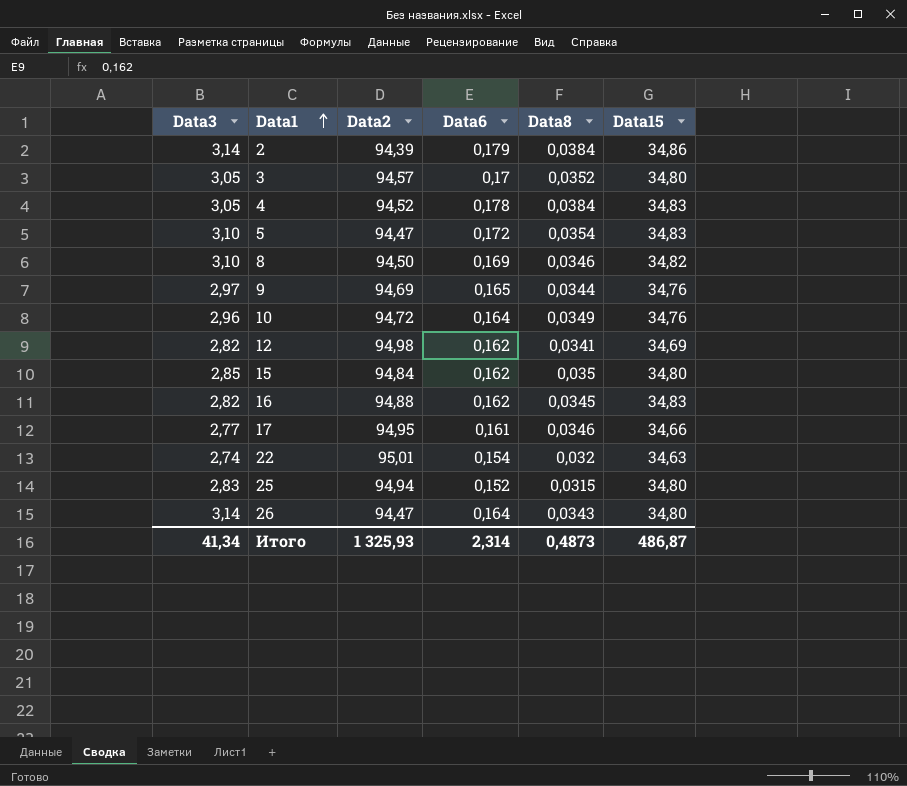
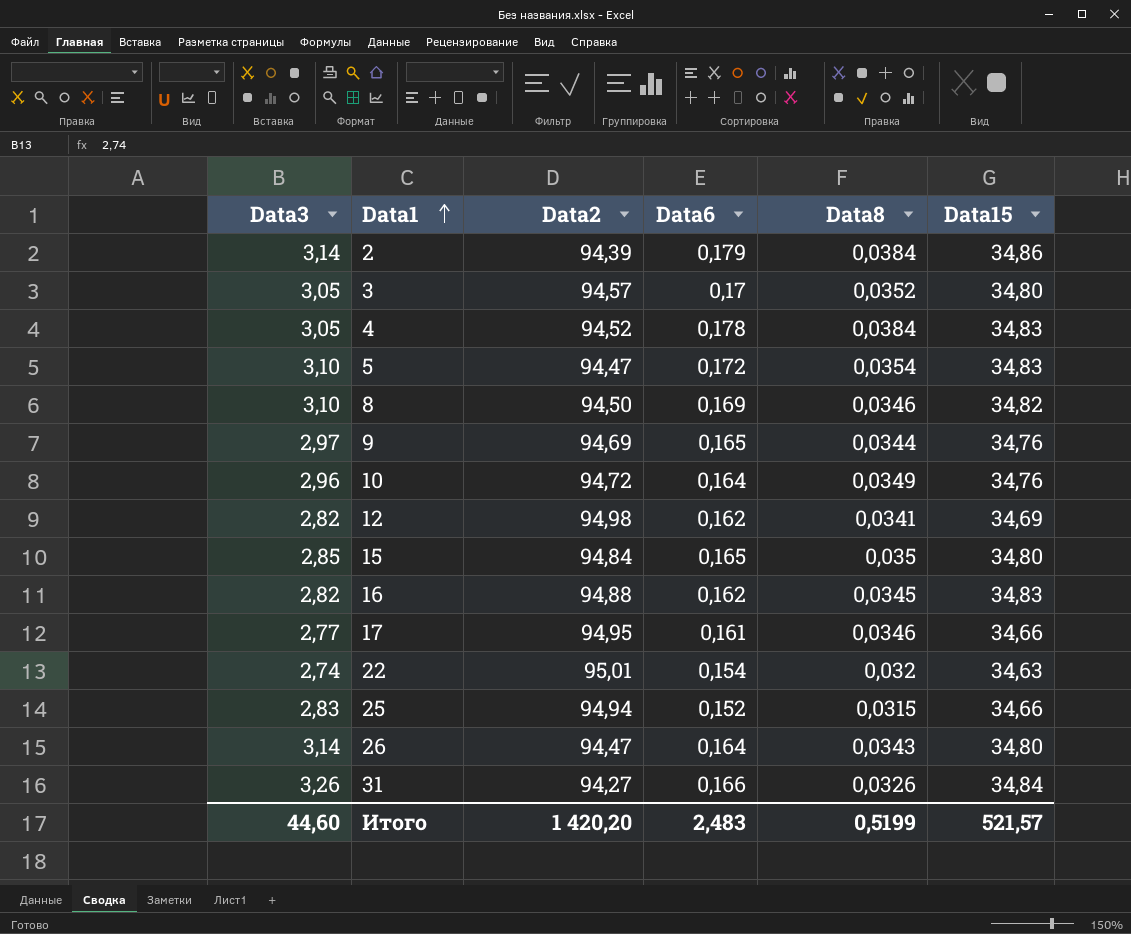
15 | Data6: 0,162 -> 0,165
25 | Data15: 34,80 -> 34,66
row 31: none -> 3,26 | 94,27 | 0,166 | 0,0326 | 34,84
Итого | Data3: 41,34 -> 44,60
Итого | Data2: 1 325,93 -> 1 420,20
Итого | Data6: 2,314 -> 2,483
Итого | Data8: 0,4873 -> 0,5199
Итого | Data15: 486,87 -> 521,57

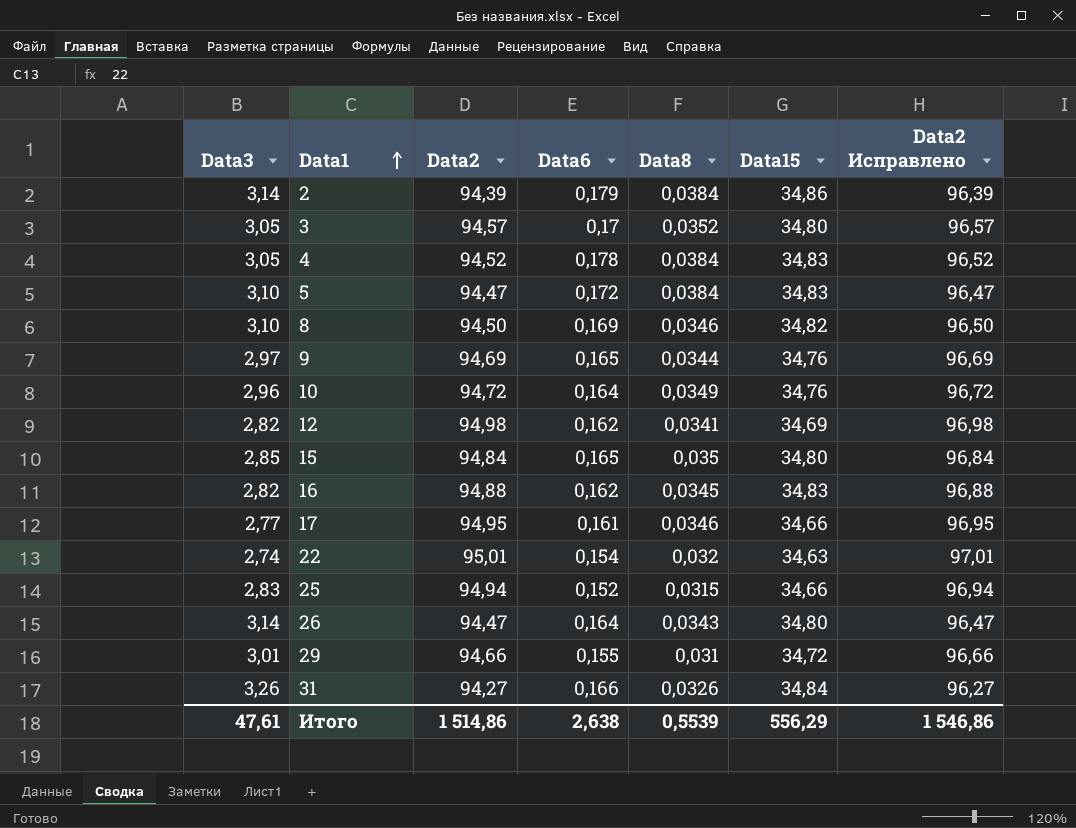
column Data2 Исправлено | formula: none -> [Data2] + 2
5 | Data8: 0,0354 -> 0,0384
row 29: none -> 3,01 | 94,66 | 0,155 | 0,031 | 34,72 | 96,66
Итого | Data3: 44,60 -> 47,61
Итого | Data2: 1 420,20 -> 1 514,86
Итого | Data6: 2,483 -> 2,638
Итого | Data8: 0,5199 -> 0,5539
Итого | Data15: 521,57 -> 556,29

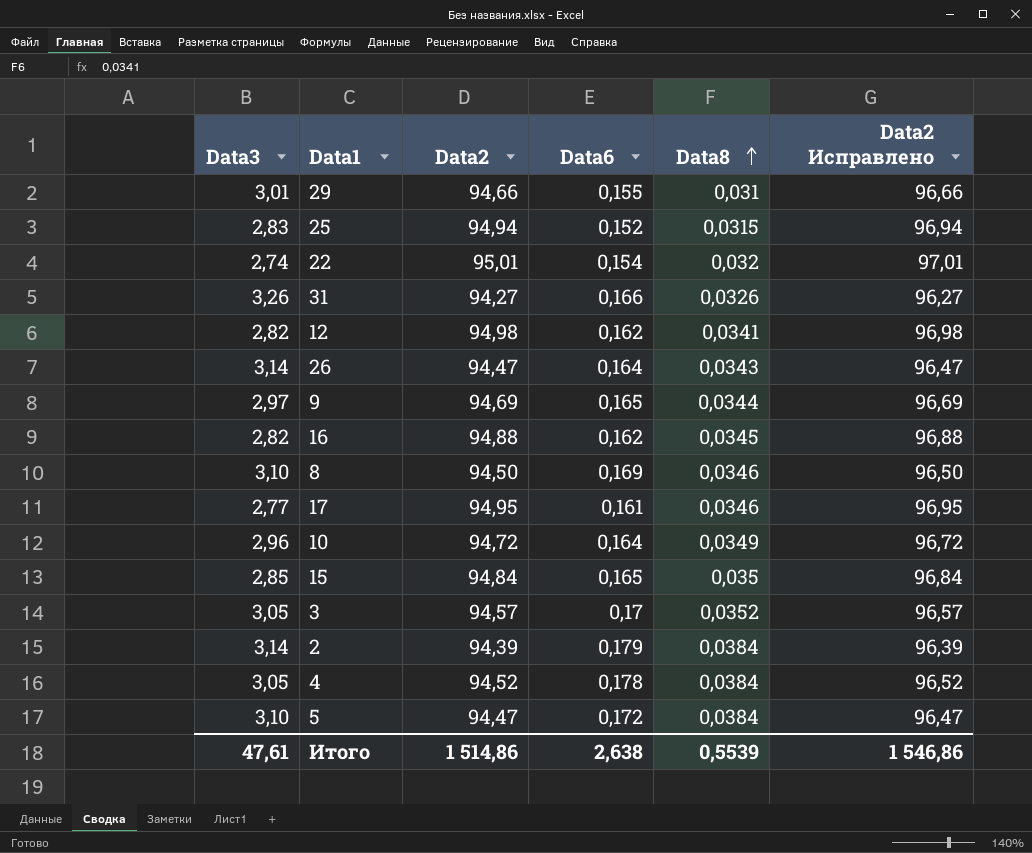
row order: Data1 ascending -> Data8 ascending
column Data15 | position: 6 -> none

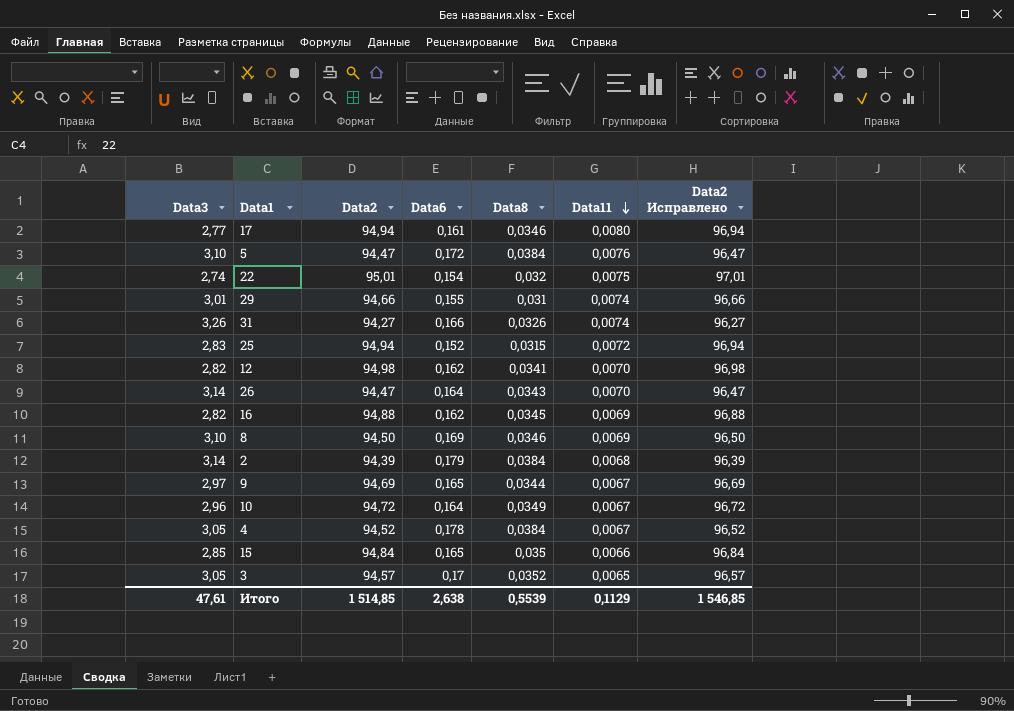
row order: Data8 ascending -> Data11 descending
column Data11 | position: none -> 6
17 | Data2: 94,95 -> 94,94
17 | Data2 Исправлено: 96,95 -> 96,94
Итого | Data2: 1 514,86 -> 1 514,85
Итого | Data2 Исправлено: 1 546,86 -> 1 546,85

